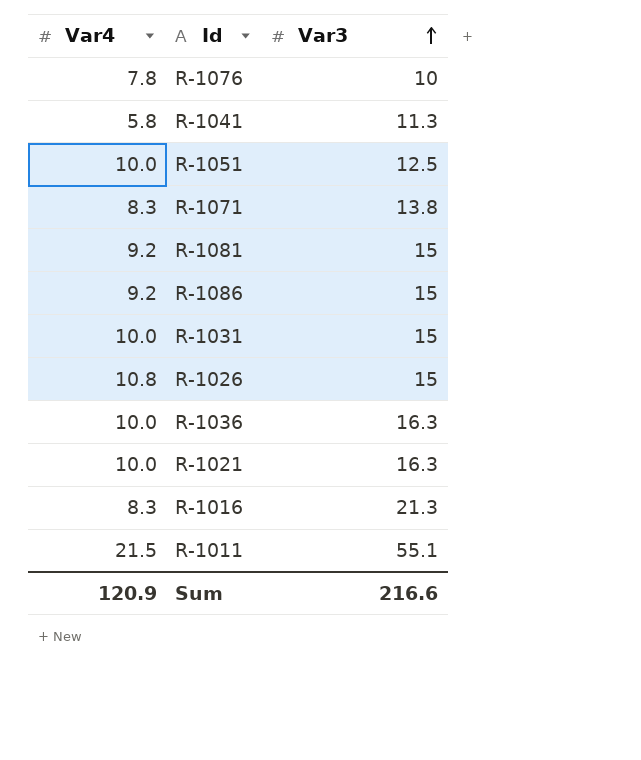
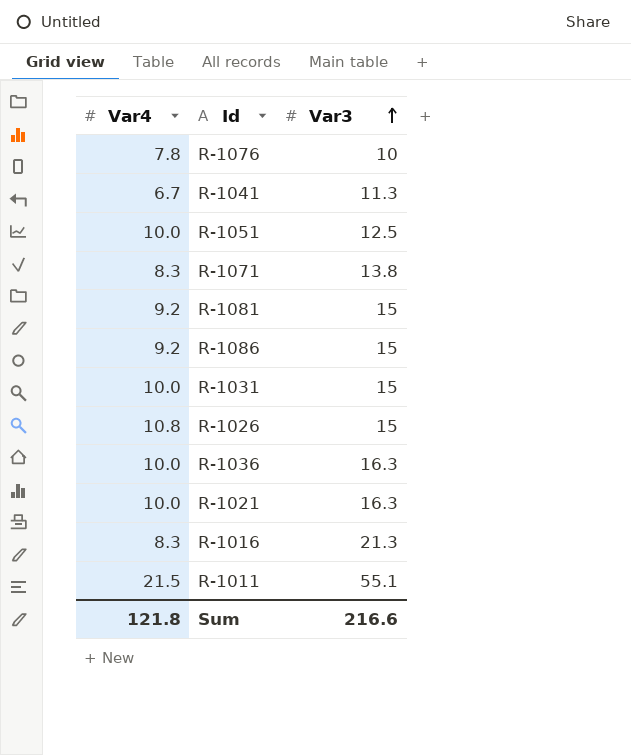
R-1041 | Var4: 5.8 -> 6.7
Sum | Var4: 120.9 -> 121.8

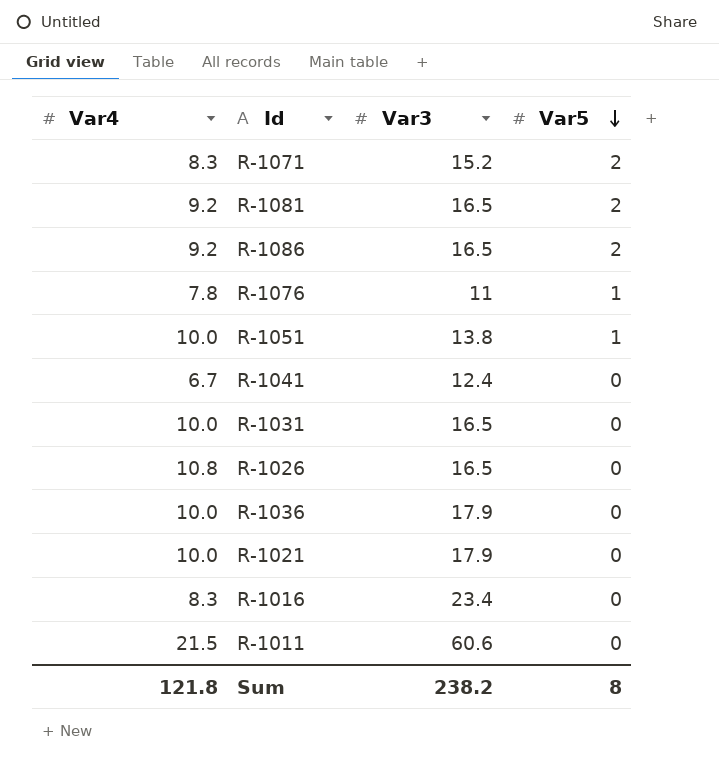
row order: Var3 ascending -> Var5 descending
column Var5 | position: none -> 4
R-1071 | Var3: 13.8 -> 15.2
R-1081 | Var3: 15 -> 16.5
R-1086 | Var3: 15 -> 16.5
R-1076 | Var3: 10 -> 11
R-1051 | Var3: 12.5 -> 13.8
R-1041 | Var3: 11.3 -> 12.4
R-1031 | Var3: 15 -> 16.5
R-1026 | Var3: 15 -> 16.5
R-1036 | Var3: 16.3 -> 17.9
R-1021 | Var3: 16.3 -> 17.9
R-1016 | Var3: 21.3 -> 23.4
R-1011 | Var3: 55.1 -> 60.6
Sum | Var3: 216.6 -> 238.2

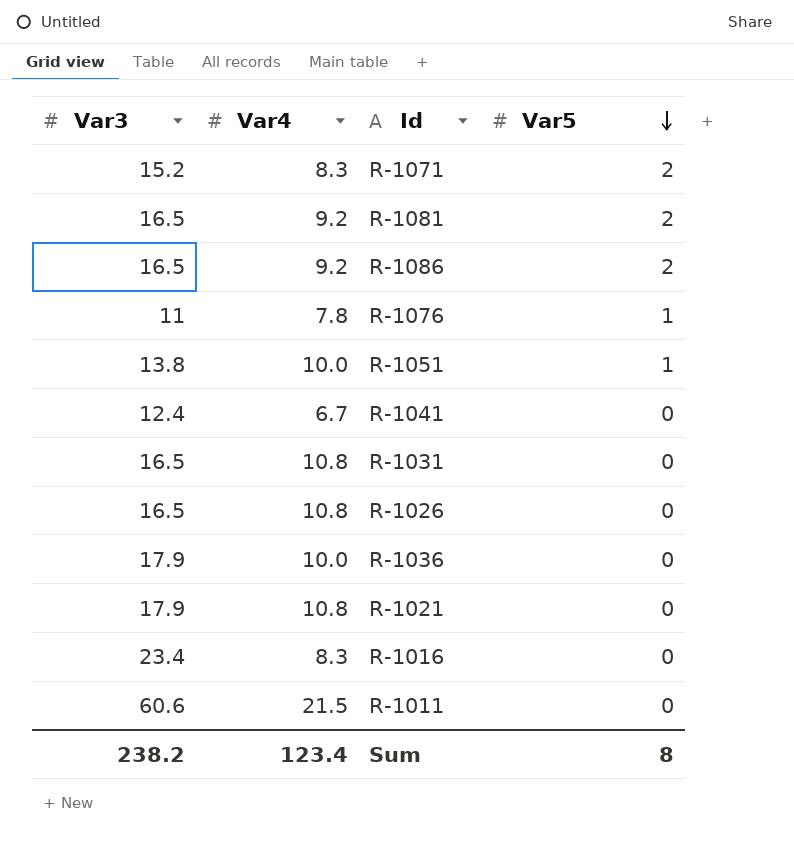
column Var3 | position: 3 -> 1
R-1031 | Var4: 10.0 -> 10.8
R-1021 | Var4: 10.0 -> 10.8
Sum | Var4: 121.8 -> 123.4

